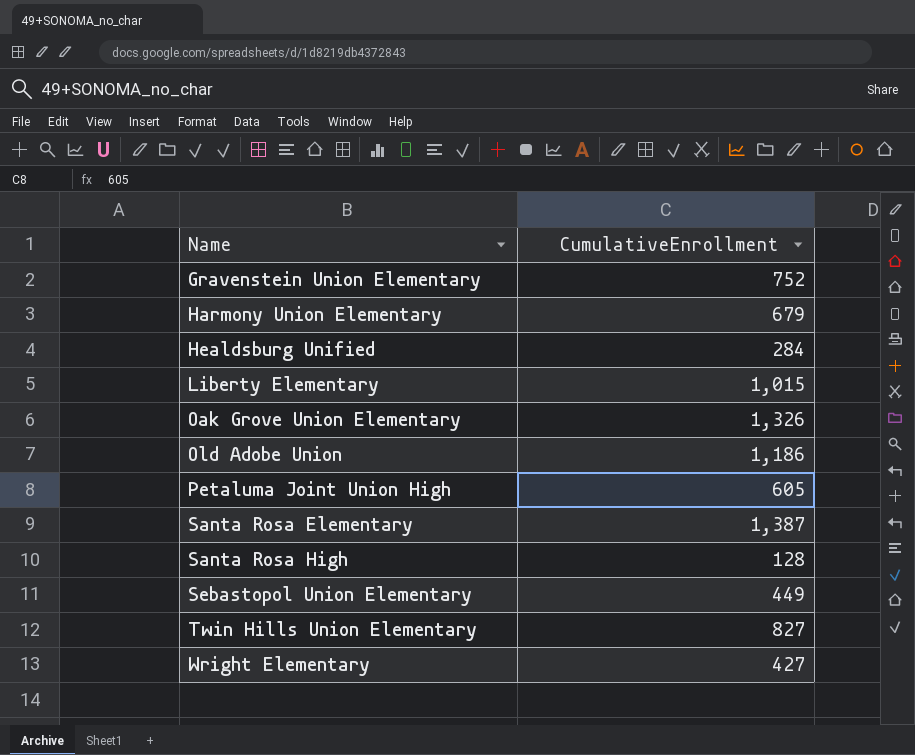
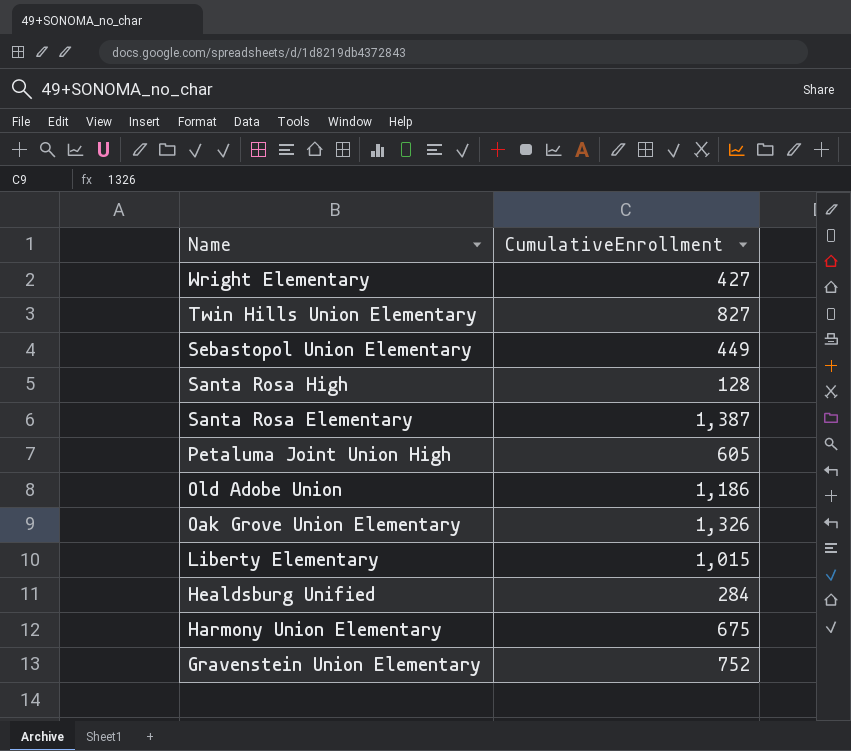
row order: Name ascending -> Name descending
Harmony Union Elementary | CumulativeEnrollment: 679 -> 675

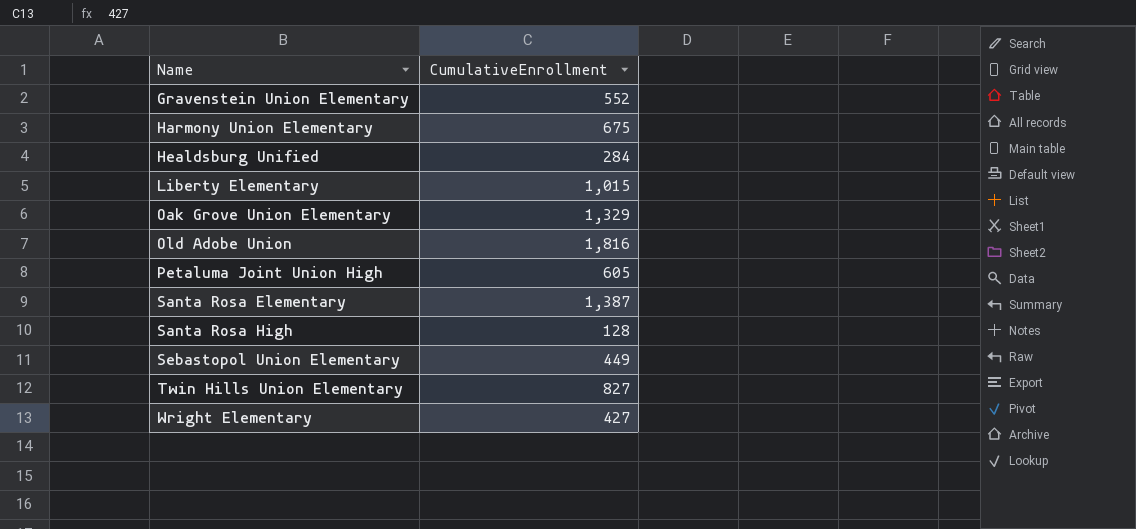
row order: Name descending -> Name ascending
Gravenstein Union Elementary | CumulativeEnrollment: 752 -> 552
Oak Grove Union Elementary | CumulativeEnrollment: 1,326 -> 1,329
Old Adobe Union | CumulativeEnrollment: 1,186 -> 1,816

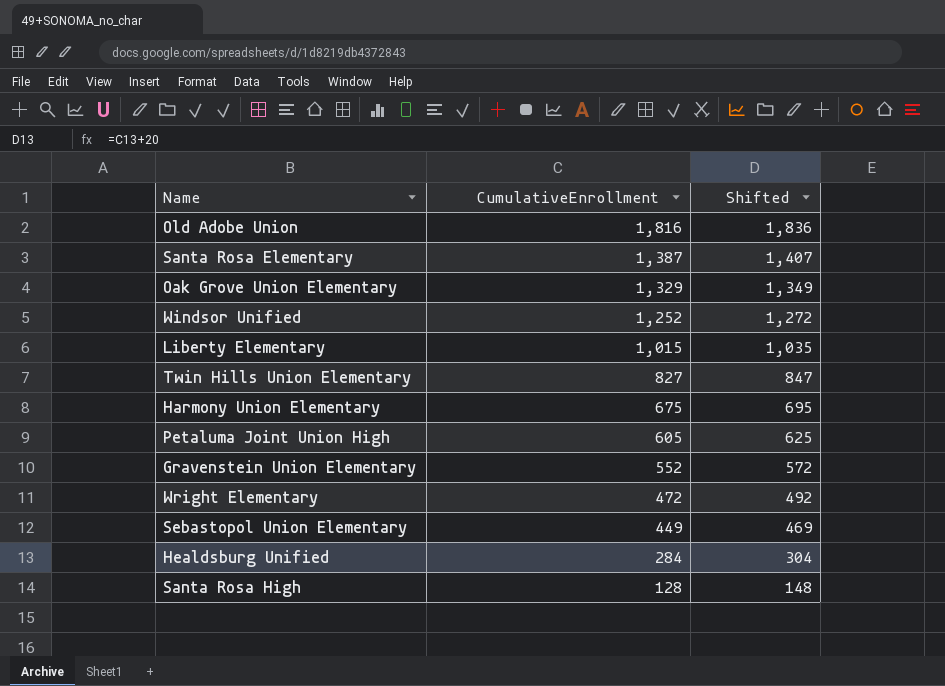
row order: Name ascending -> CumulativeEnrollment descending
column Shifted | formula: none -> [CumulativeEnrollment] + 20
row Windsor Unified: none -> 1,252 | 1,272
Wright Elementary | CumulativeEnrollment: 427 -> 472

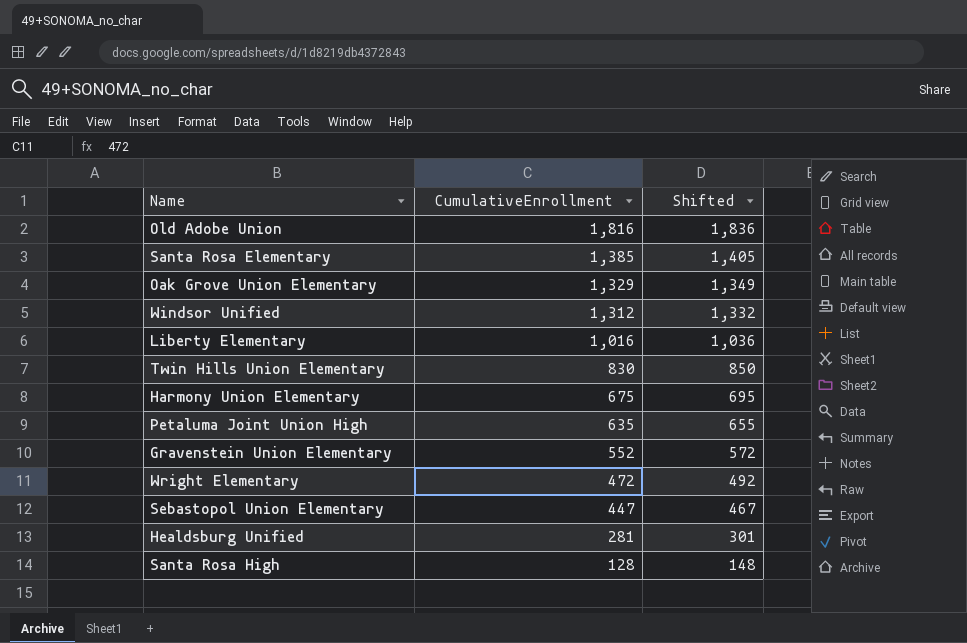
Santa Rosa Elementary | CumulativeEnrollment: 1,387 -> 1,385
Santa Rosa Elementary | Shifted: 1,407 -> 1,405
Windsor Unified | CumulativeEnrollment: 1,252 -> 1,312
Windsor Unified | Shifted: 1,272 -> 1,332
Liberty Elementary | CumulativeEnrollment: 1,015 -> 1,016
Liberty Elementary | Shifted: 1,035 -> 1,036
Twin Hills Union Elementary | CumulativeEnrollment: 827 -> 830
Twin Hills Union Elementary | Shifted: 847 -> 850
Petaluma Joint Union High | CumulativeEnrollment: 605 -> 635
Petaluma Joint Union High | Shifted: 625 -> 655
Sebastopol Union Elementary | CumulativeEnrollment: 449 -> 447
Sebastopol Union Elementary | Shifted: 469 -> 467
Healdsburg Unified | CumulativeEnrollment: 284 -> 281
Healdsburg Unified | Shifted: 304 -> 301

